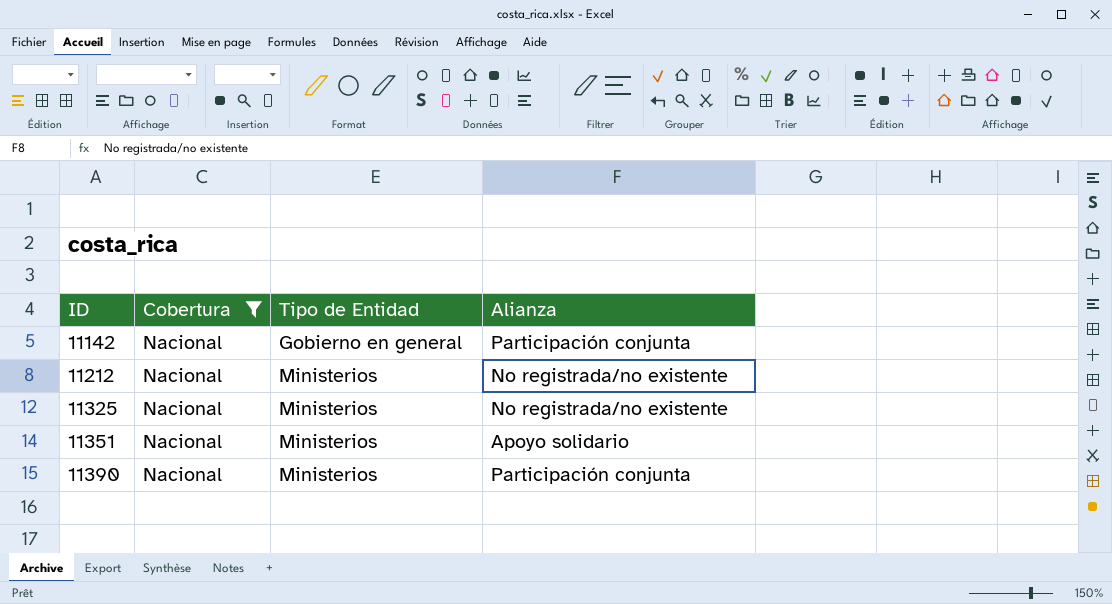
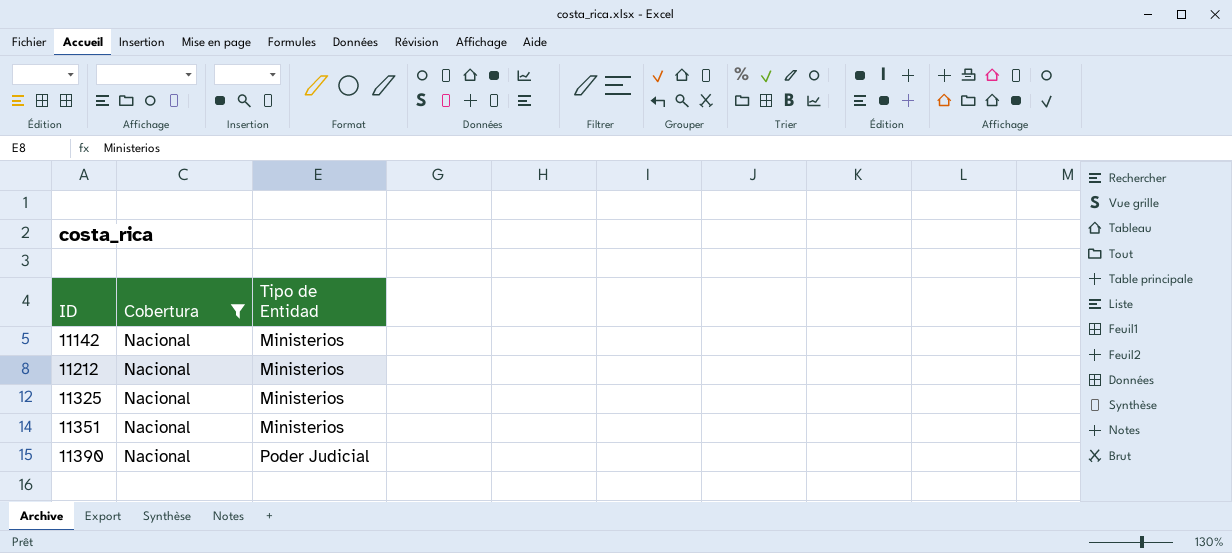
column Alianza | position: 4 -> none
11142 | Tipo de Entidad: Gobierno en general -> Ministerios
11390 | Tipo de Entidad: Ministerios -> Poder Judicial

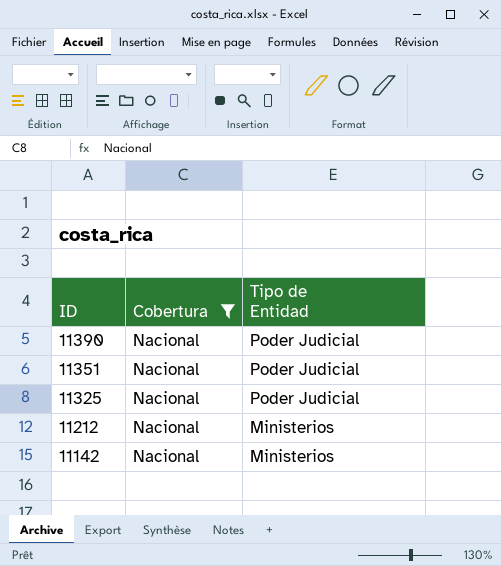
row order: ID ascending -> ID descending
11351 | Tipo de Entidad: Ministerios -> Poder Judicial
11325 | Tipo de Entidad: Ministerios -> Poder Judicial

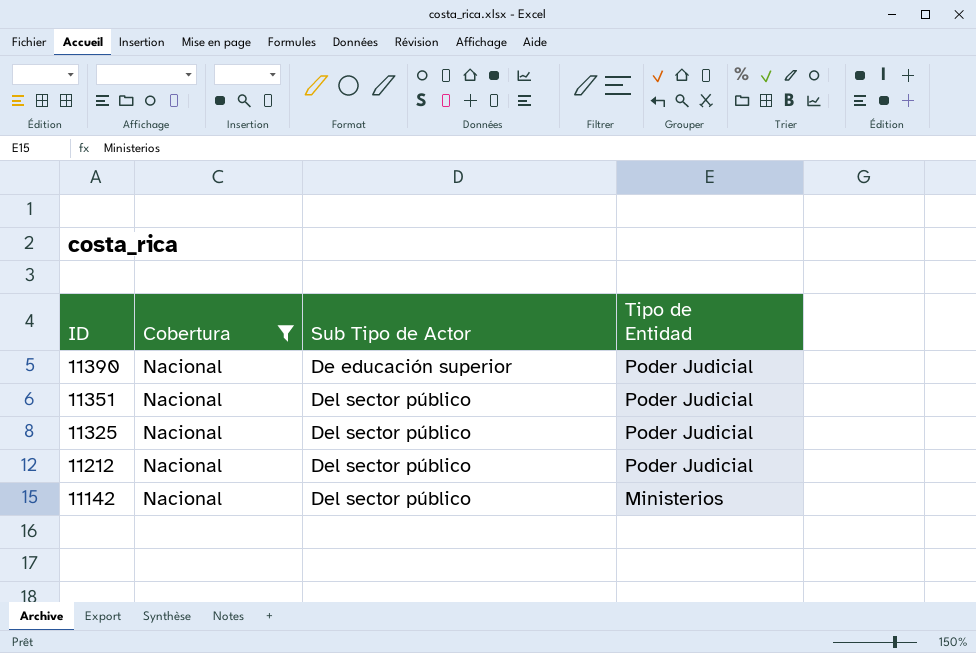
column Sub Tipo de Actor | position: none -> 3
11212 | Tipo de Entidad: Ministerios -> Poder Judicial

